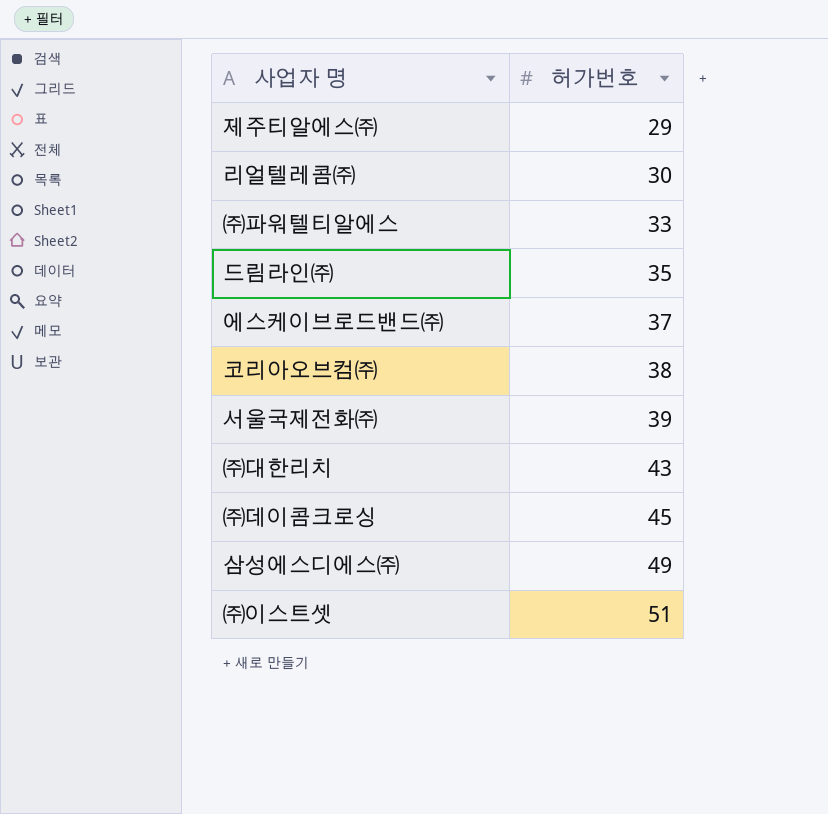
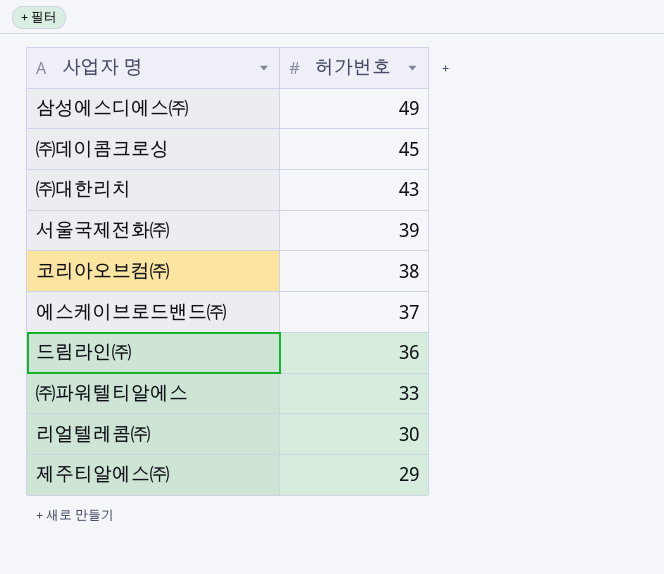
row order: 허가번호 ascending -> 허가번호 descending
row ㈜이스트셋: 51 -> none
드림라인㈜ | 허가번호: 35 -> 36

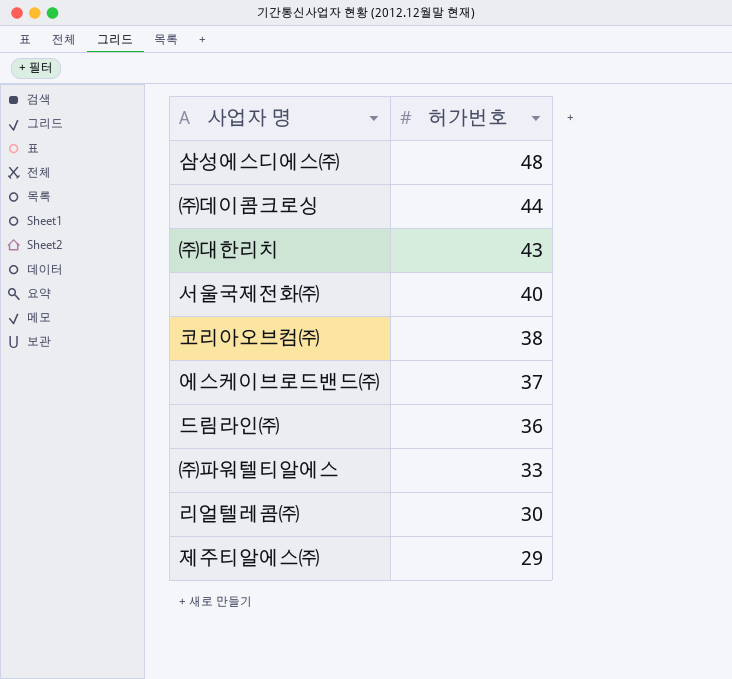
삼성에스디에스㈜ | 허가번호: 49 -> 48
㈜데이콤크로싱 | 허가번호: 45 -> 44
서울국제전화㈜ | 허가번호: 39 -> 40

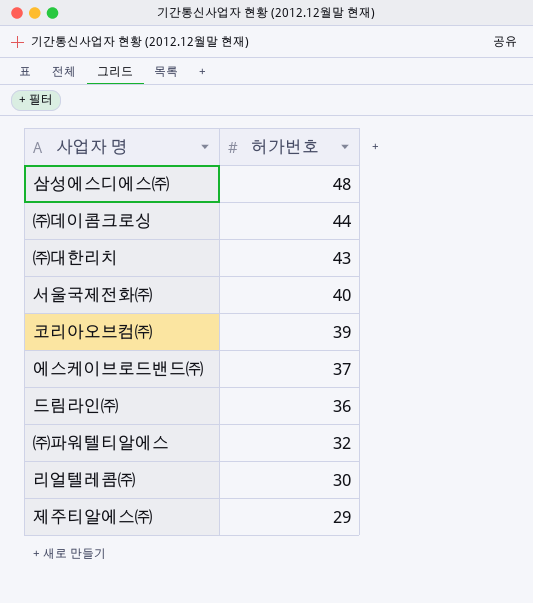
코리아오브컴㈜ | 허가번호: 38 -> 39
㈜파워텔티알에스 | 허가번호: 33 -> 32

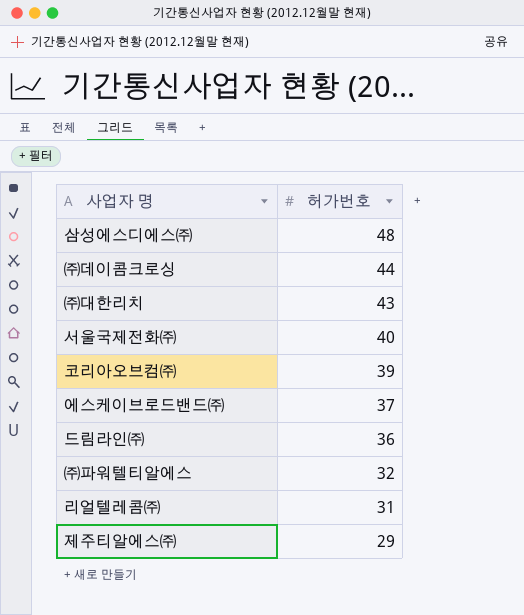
리얼텔레콤㈜ | 허가번호: 30 -> 31

